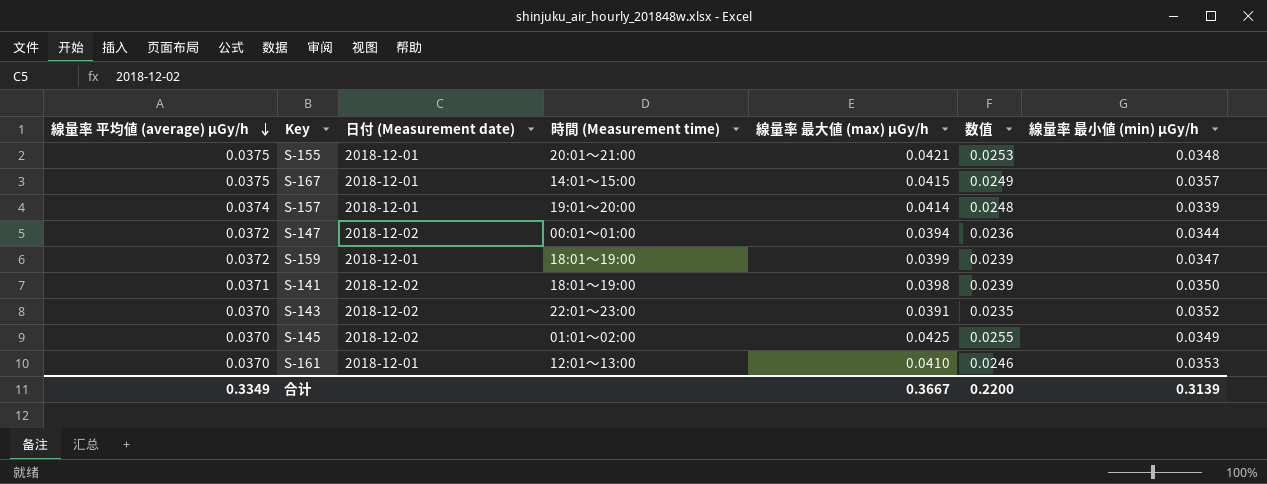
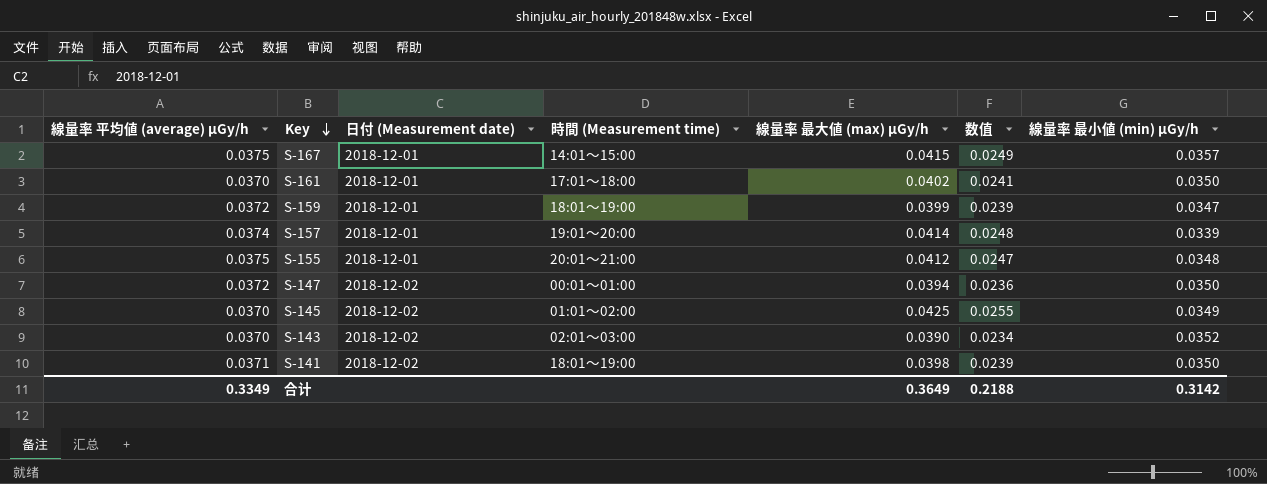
row order: 線量率 平均値 (average) μGy/h descending -> Key descending
S-161 | 時間 (Measurement time): 12:01～13:00 -> 17:01～18:00
S-161 | 線量率 最大値 (max) μGy/h: 0.0410 -> 0.0402
S-161 | 数值: 0.0246 -> 0.0241
S-161 | 線量率 最小値 (min) μGy/h: 0.0353 -> 0.0350
S-155 | 線量率 最大値 (max) μGy/h: 0.0421 -> 0.0412
S-155 | 数值: 0.0253 -> 0.0247
S-147 | 線量率 最小値 (min) μGy/h: 0.0344 -> 0.0350
S-143 | 時間 (Measurement time): 22:01～23:00 -> 02:01～03:00
S-143 | 線量率 最大値 (max) μGy/h: 0.0391 -> 0.0390
S-143 | 数值: 0.0235 -> 0.0234
合计 | 線量率 最大値 (max) μGy/h: 0.3667 -> 0.3649
合计 | 数值: 0.2200 -> 0.2188
合计 | 線量率 最小値 (min) μGy/h: 0.3139 -> 0.3142

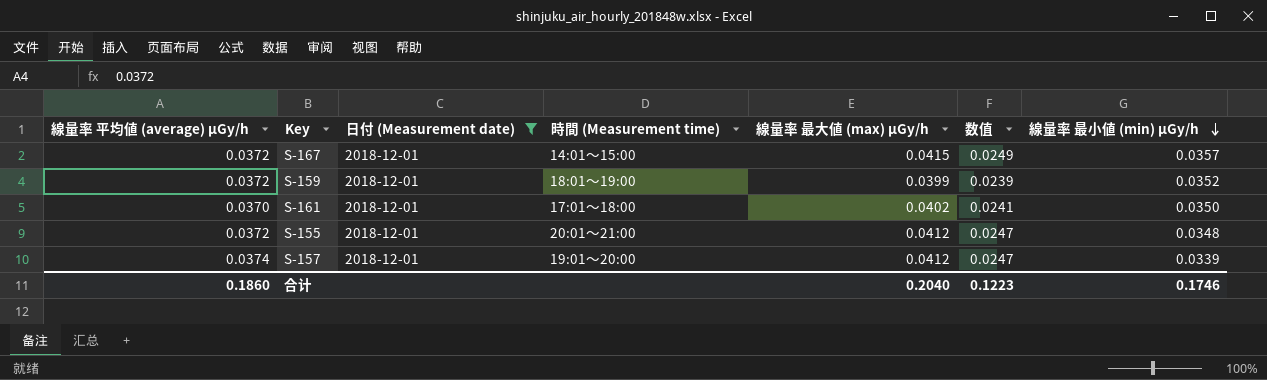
filter: none -> 日付 (Measurement date) = 2018-12-01
row order: Key descending -> 線量率 最小値 (min) μGy/h descending
S-167 | 線量率 平均値 (average) μGy/h: 0.0375 -> 0.0372
S-159 | 線量率 最小値 (min) μGy/h: 0.0347 -> 0.0352
S-155 | 線量率 平均値 (average) μGy/h: 0.0375 -> 0.0372
S-157 | 線量率 最大値 (max) μGy/h: 0.0414 -> 0.0412
S-157 | 数值: 0.0248 -> 0.0247
合计 | 線量率 平均値 (average) μGy/h: 0.3349 -> 0.1860
合计 | 線量率 最大値 (max) μGy/h: 0.3649 -> 0.2040
合计 | 数值: 0.2188 -> 0.1223
合计 | 線量率 最小値 (min) μGy/h: 0.3142 -> 0.1746

